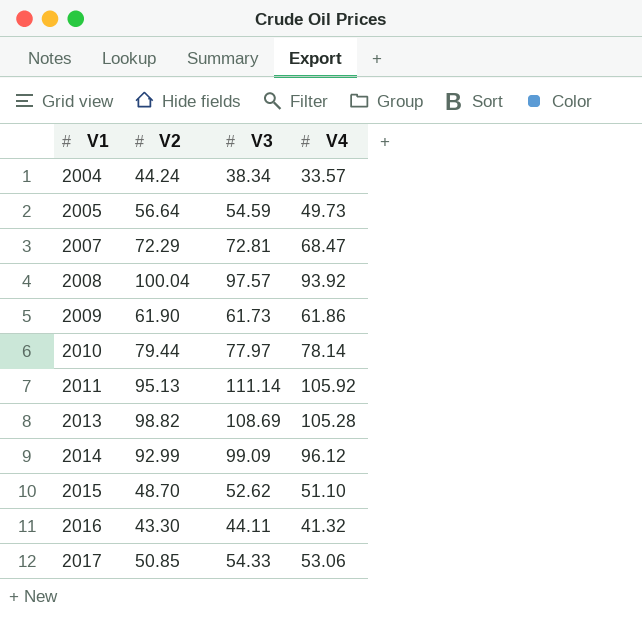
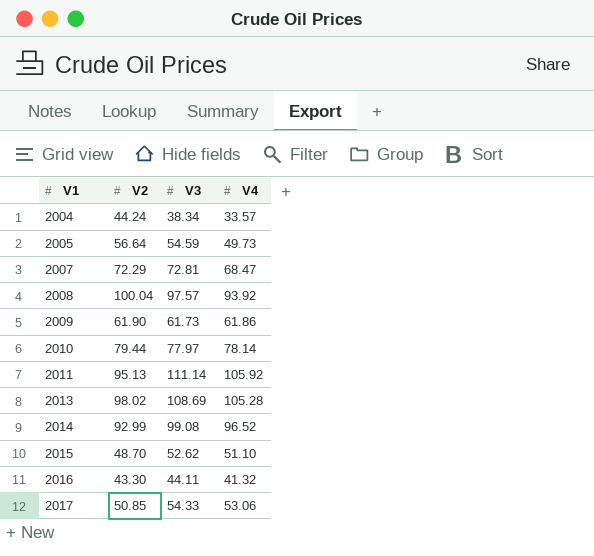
2013 | V2: 98.82 -> 98.02
2014 | V3: 99.09 -> 99.08
2014 | V4: 96.12 -> 96.52

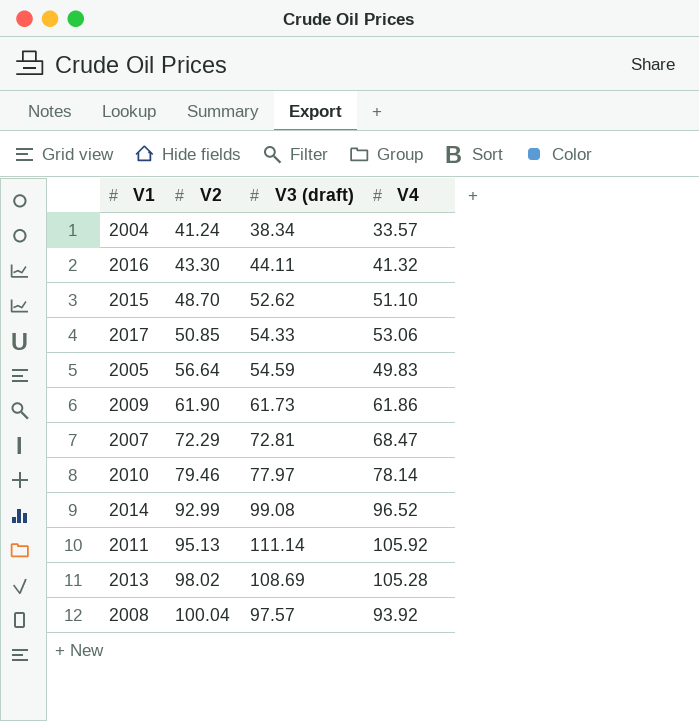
row order: V1 ascending -> V2 ascending
column name: V3 -> V3 (draft)
2004 | V2: 44.24 -> 41.24
2005 | V4: 49.73 -> 49.83
2010 | V2: 79.44 -> 79.46

